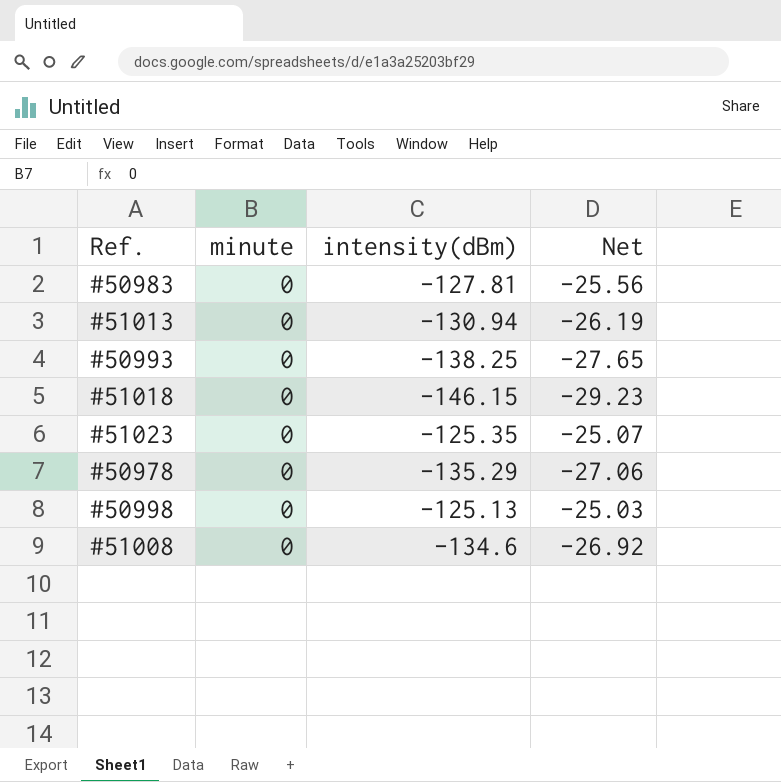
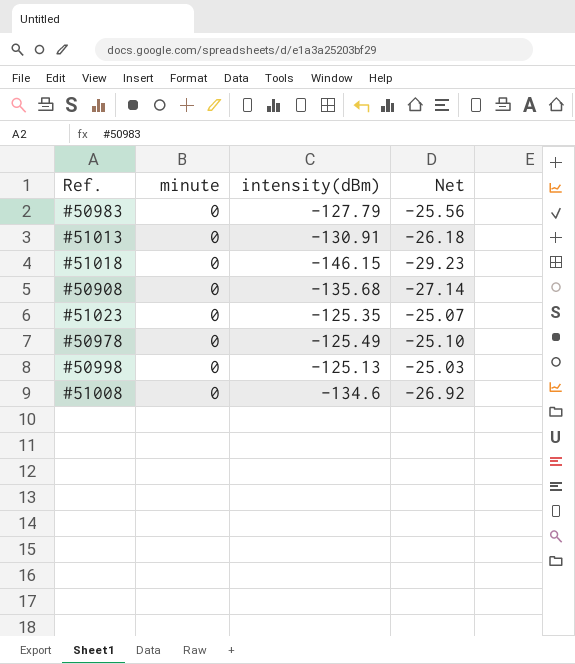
row #50993: 0 | -138.25 | -27.65 -> none
#50983 | intensity(dBm): -127.81 -> -127.79
#51013 | intensity(dBm): -130.94 -> -130.91
#51013 | Net: -26.19 -> -26.18
row #50908: none -> 0 | -135.68 | -27.14
#50978 | intensity(dBm): -135.29 -> -125.49
#50978 | Net: -27.06 -> -25.10

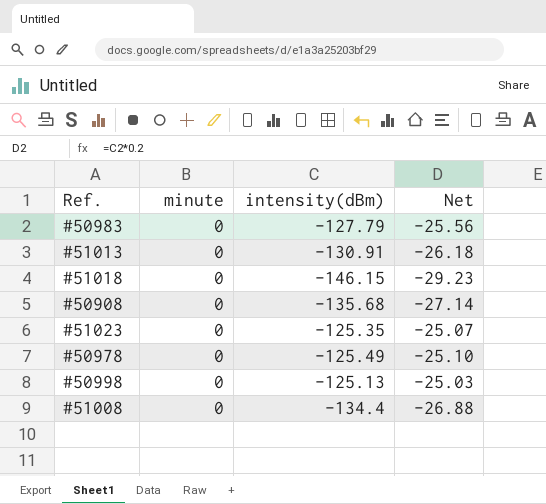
#51008 | intensity(dBm): -134.6 -> -134.4
#51008 | Net: -26.92 -> -26.88

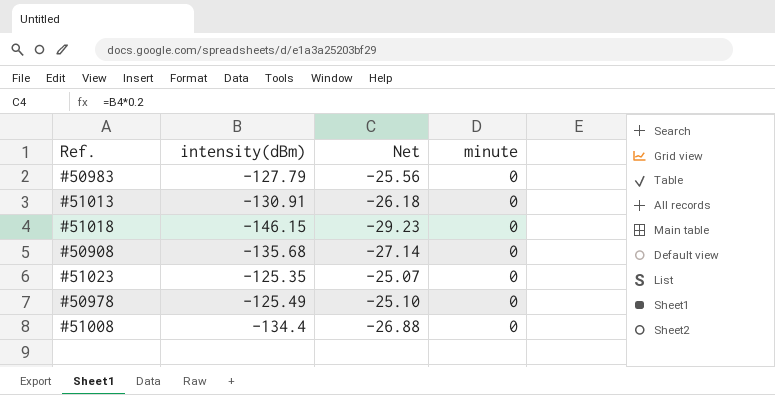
column minute | position: 2 -> 4
row #50998: 0 | -125.13 | -25.03 -> none

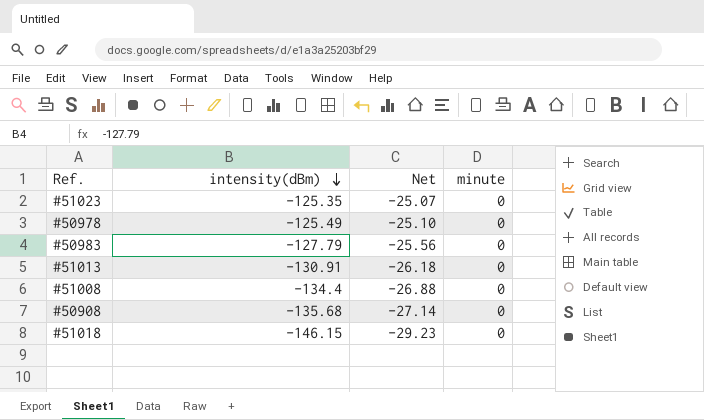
row order: none -> intensity(dBm) descending

